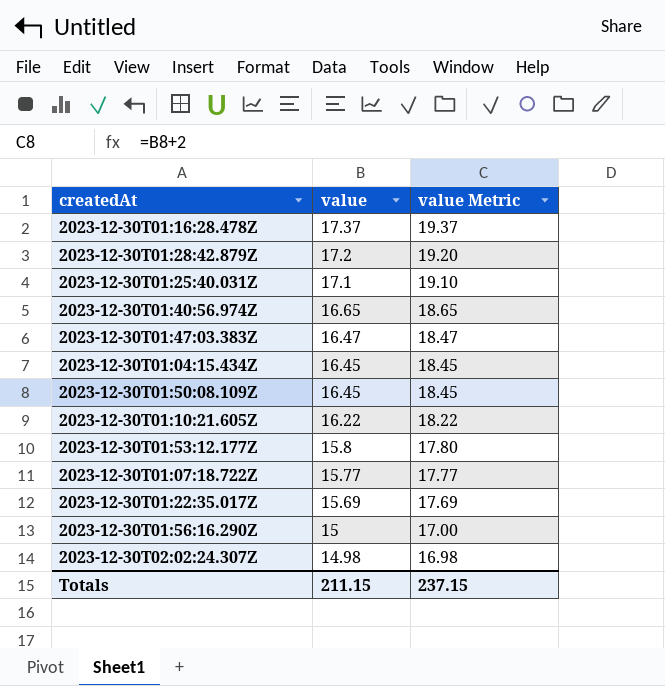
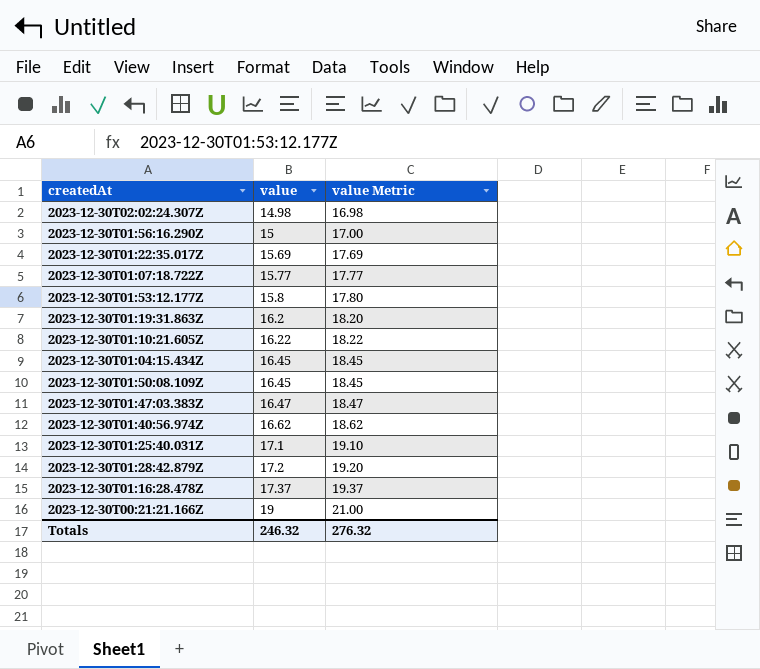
row order: value descending -> value ascending
row 2023-12-30T01:19:31.863Z: none -> 16.2 | 18.20
2023-12-30T01:40:56.974Z | value: 16.65 -> 16.62
2023-12-30T01:40:56.974Z | value Metric: 18.65 -> 18.62
row 2023-12-30T00:21:21.166Z: none -> 19 | 21.00
Totals | value: 211.15 -> 246.32
Totals | value Metric: 237.15 -> 276.32

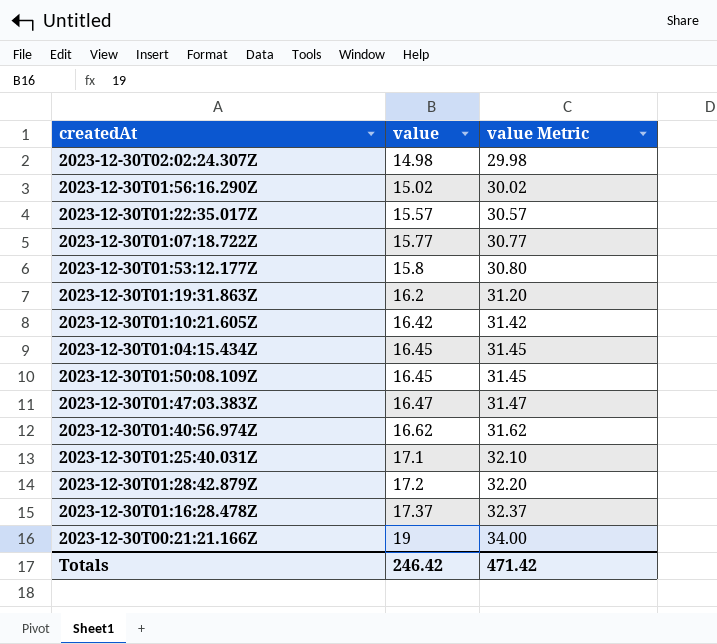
column value Metric | formula: [value] + 2 -> [value] + 15
2023-12-30T01:56:16.290Z | value: 15 -> 15.02
2023-12-30T01:22:35.017Z | value: 15.69 -> 15.57
2023-12-30T01:10:21.605Z | value: 16.22 -> 16.42
Totals | value: 246.32 -> 246.42
Totals | value Metric: 276.32 -> 471.42

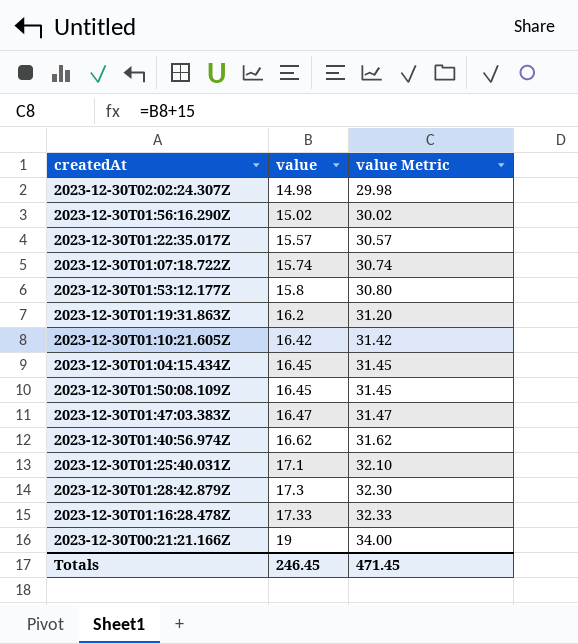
2023-12-30T01:07:18.722Z | value: 15.77 -> 15.74
2023-12-30T01:07:18.722Z | value Metric: 30.77 -> 30.74
2023-12-30T01:28:42.879Z | value: 17.2 -> 17.3
2023-12-30T01:28:42.879Z | value Metric: 32.20 -> 32.30
2023-12-30T01:16:28.478Z | value: 17.37 -> 17.33
2023-12-30T01:16:28.478Z | value Metric: 32.37 -> 32.33
Totals | value: 246.42 -> 246.45
Totals | value Metric: 471.42 -> 471.45

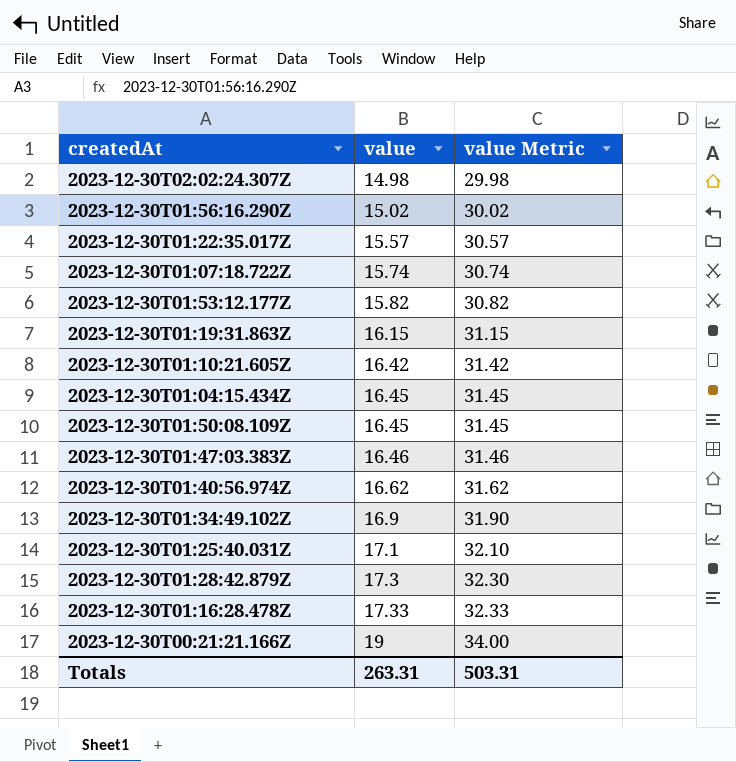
2023-12-30T01:53:12.177Z | value: 15.8 -> 15.82
2023-12-30T01:53:12.177Z | value Metric: 30.80 -> 30.82
2023-12-30T01:19:31.863Z | value: 16.2 -> 16.15
2023-12-30T01:19:31.863Z | value Metric: 31.20 -> 31.15
2023-12-30T01:47:03.383Z | value: 16.47 -> 16.46
2023-12-30T01:47:03.383Z | value Metric: 31.47 -> 31.46
row 2023-12-30T01:34:49.102Z: none -> 16.9 | 31.90
Totals | value: 246.45 -> 263.31
Totals | value Metric: 471.45 -> 503.31

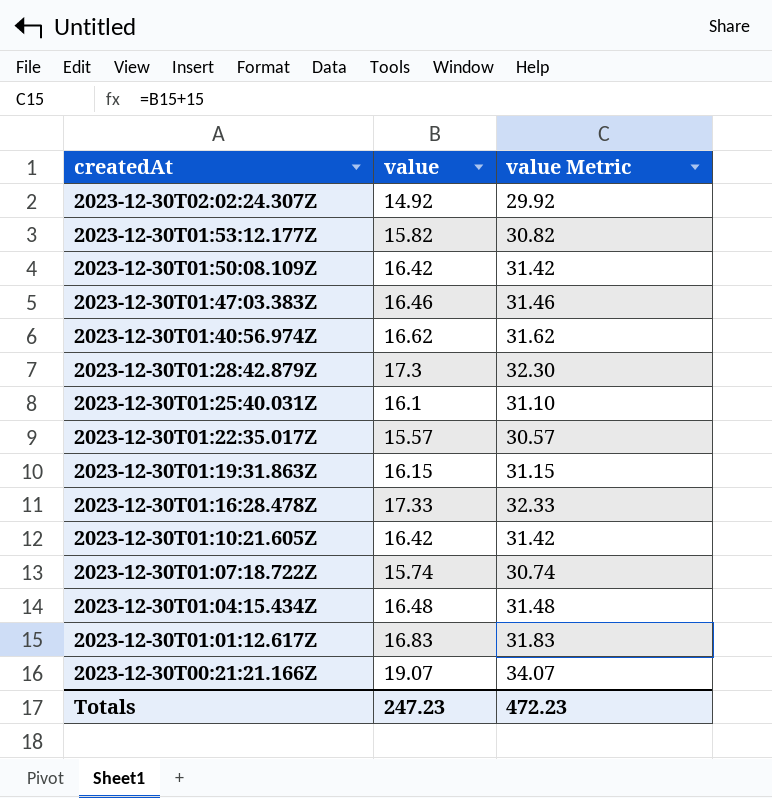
row order: value ascending -> createdAt descending
row 2023-12-30T01:56:16.290Z: 15.02 | 30.02 -> none
row 2023-12-30T01:34:49.102Z: 16.9 | 31.90 -> none
2023-12-30T02:02:24.307Z | value: 14.98 -> 14.92
2023-12-30T02:02:24.307Z | value Metric: 29.98 -> 29.92
2023-12-30T01:50:08.109Z | value: 16.45 -> 16.42
2023-12-30T01:50:08.109Z | value Metric: 31.45 -> 31.42
2023-12-30T01:25:40.031Z | value: 17.1 -> 16.1
2023-12-30T01:25:40.031Z | value Metric: 32.10 -> 31.10
2023-12-30T01:04:15.434Z | value: 16.45 -> 16.48
2023-12-30T01:04:15.434Z | value Metric: 31.45 -> 31.48
row 2023-12-30T01:01:12.617Z: none -> 16.83 | 31.83
2023-12-30T00:21:21.166Z | value: 19 -> 19.07
2023-12-30T00:21:21.166Z | value Metric: 34.00 -> 34.07
Totals | value: 263.31 -> 247.23
Totals | value Metric: 503.31 -> 472.23

